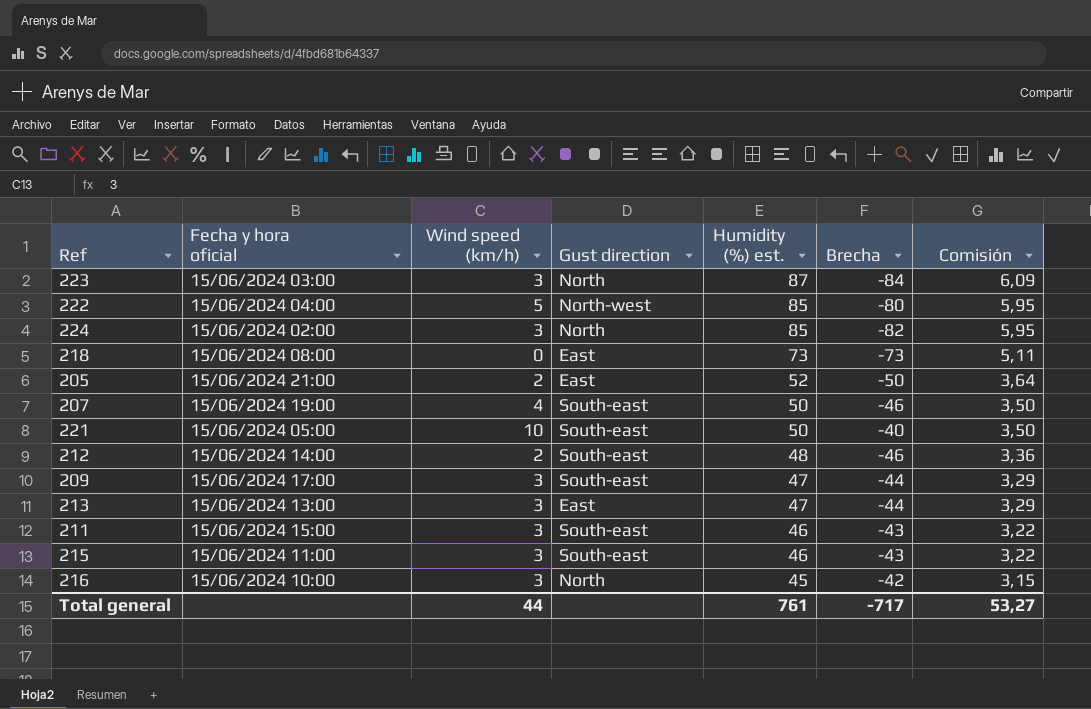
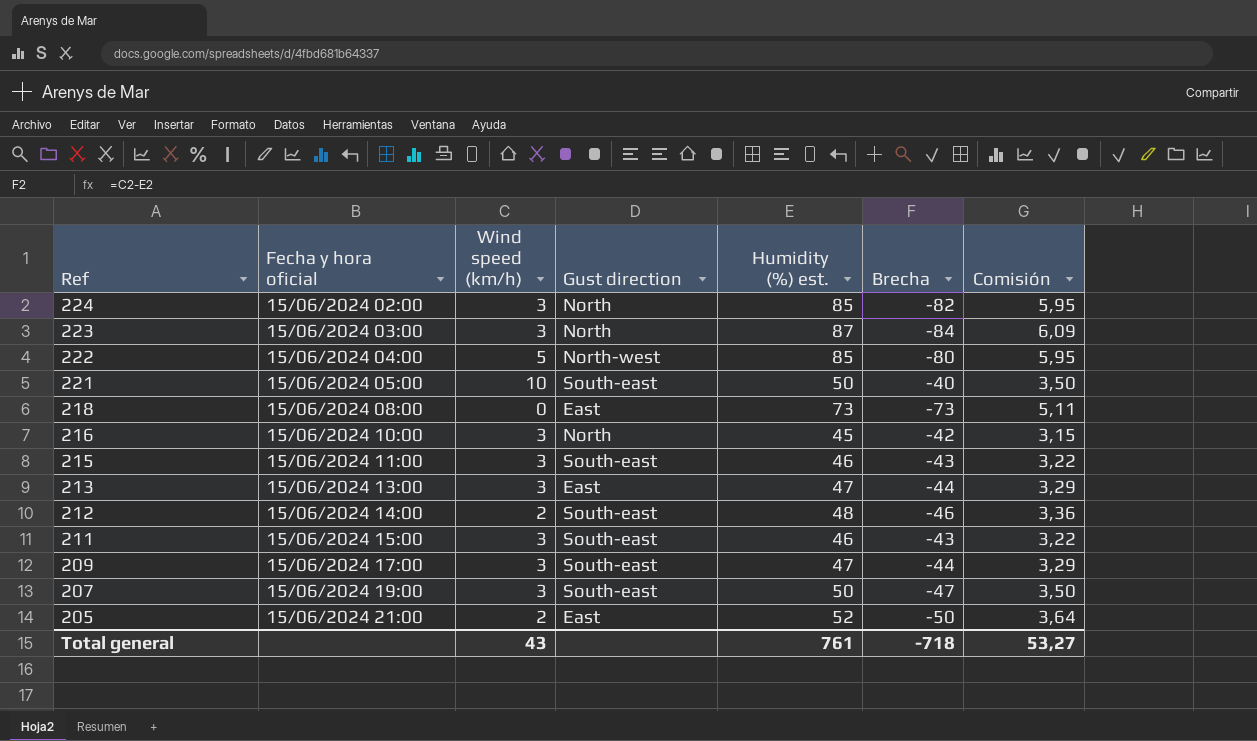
row order: Humidity (%) est. descending -> Ref descending
207 | Wind speed (km/h): 4 -> 3
207 | Brecha: -46 -> -47
Total general | Wind speed (km/h): 44 -> 43
Total general | Brecha: -717 -> -718

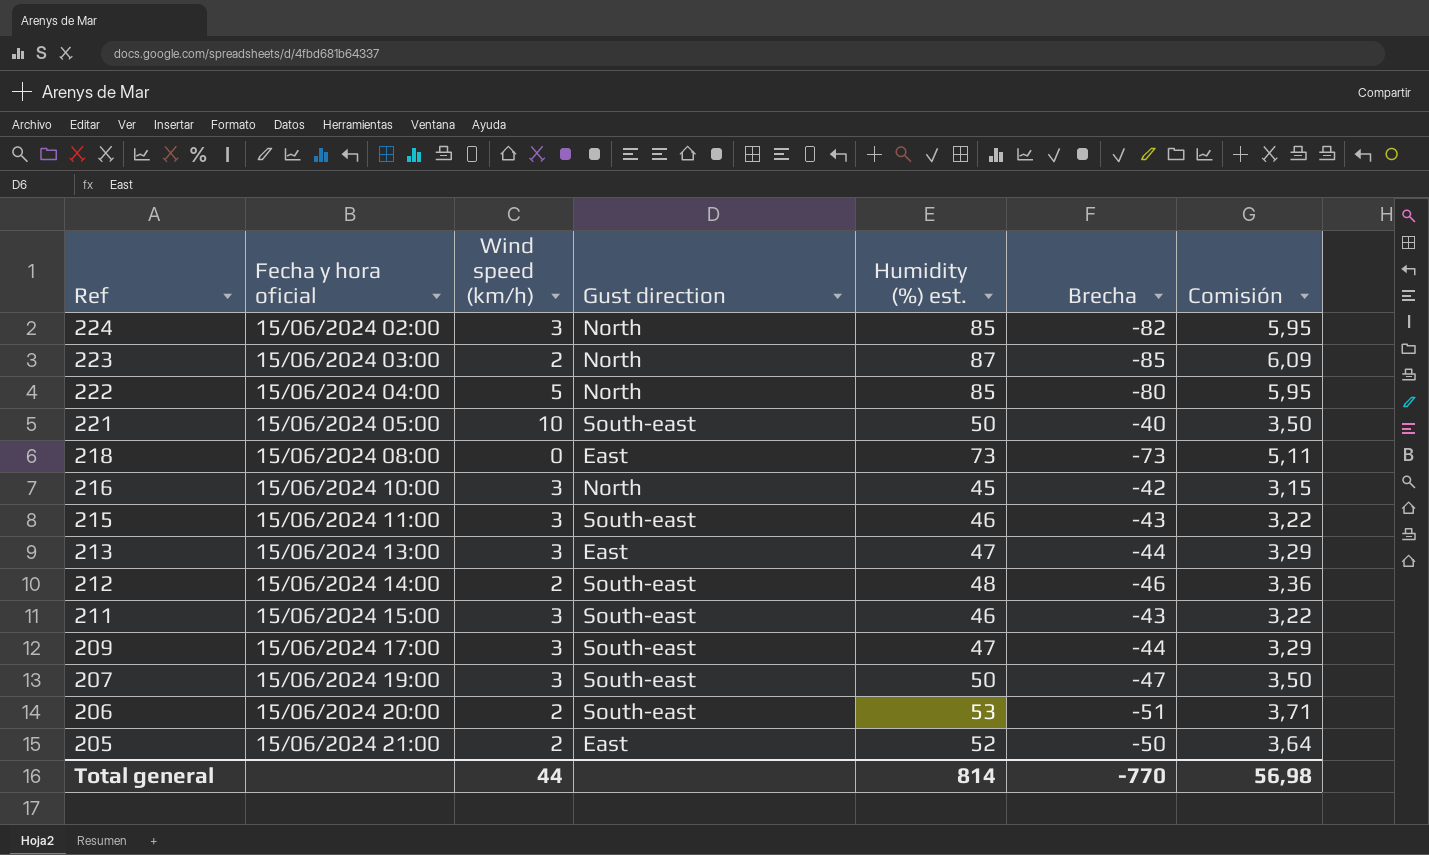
223 | Wind speed (km/h): 3 -> 2
223 | Brecha: -84 -> -85
222 | Gust direction: North-west -> North
row 206: none -> 15/06/2024 20:00 | 2 | South-east | 53 | -51 | 3,71
Total general | Wind speed (km/h): 43 -> 44
Total general | Humidity (%) est.: 761 -> 814
Total general | Brecha: -718 -> -770
Total general | Comisión: 53,27 -> 56,98

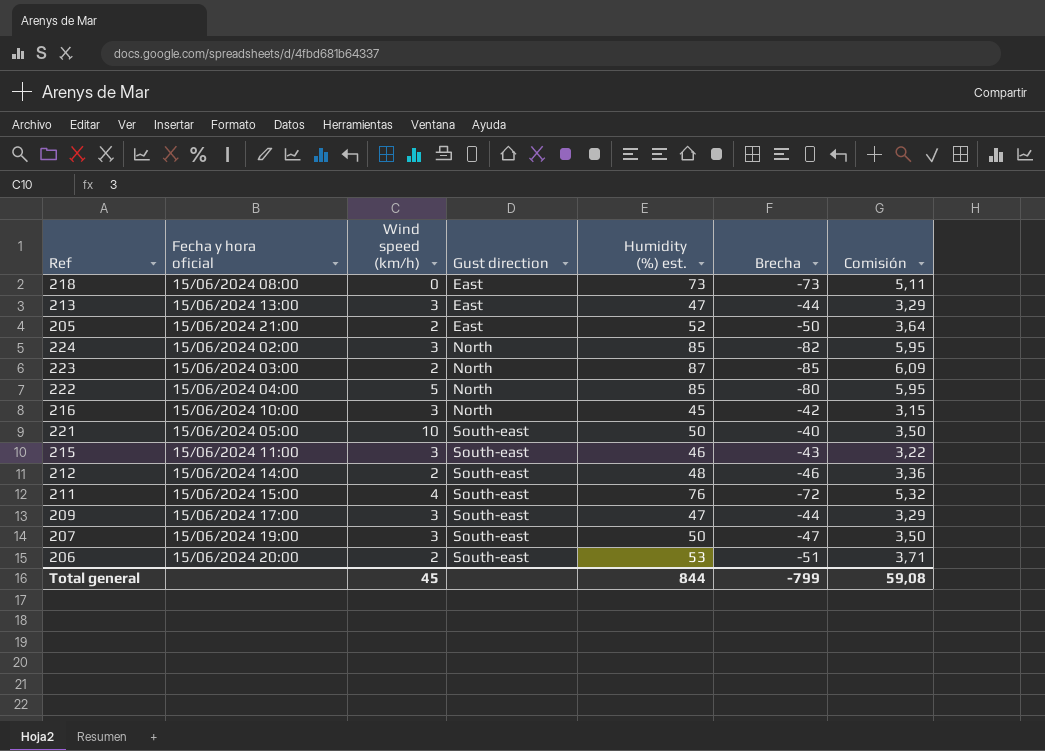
row order: Ref descending -> Gust direction ascending
211 | Wind speed (km/h): 3 -> 4
211 | Humidity (%) est.: 46 -> 76
211 | Brecha: -43 -> -72
211 | Comisión: 3,22 -> 5,32
Total general | Wind speed (km/h): 44 -> 45
Total general | Humidity (%) est.: 814 -> 844
Total general | Brecha: -770 -> -799
Total general | Comisión: 56,98 -> 59,08

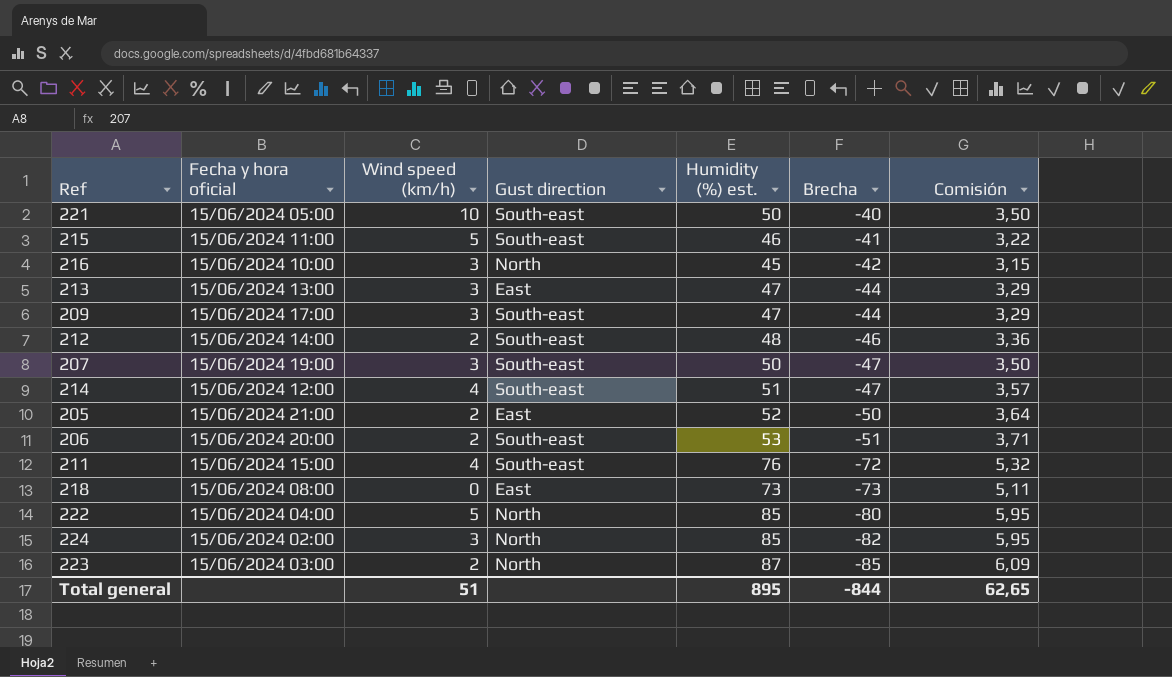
row order: Gust direction ascending -> Brecha descending
215 | Wind speed (km/h): 3 -> 5
215 | Brecha: -43 -> -41
row 214: none -> 15/06/2024 12:00 | 4 | South-east | 51 | -47 | 3,57
Total general | Wind speed (km/h): 45 -> 51
Total general | Humidity (%) est.: 844 -> 895
Total general | Brecha: -799 -> -844
Total general | Comisión: 59,08 -> 62,65

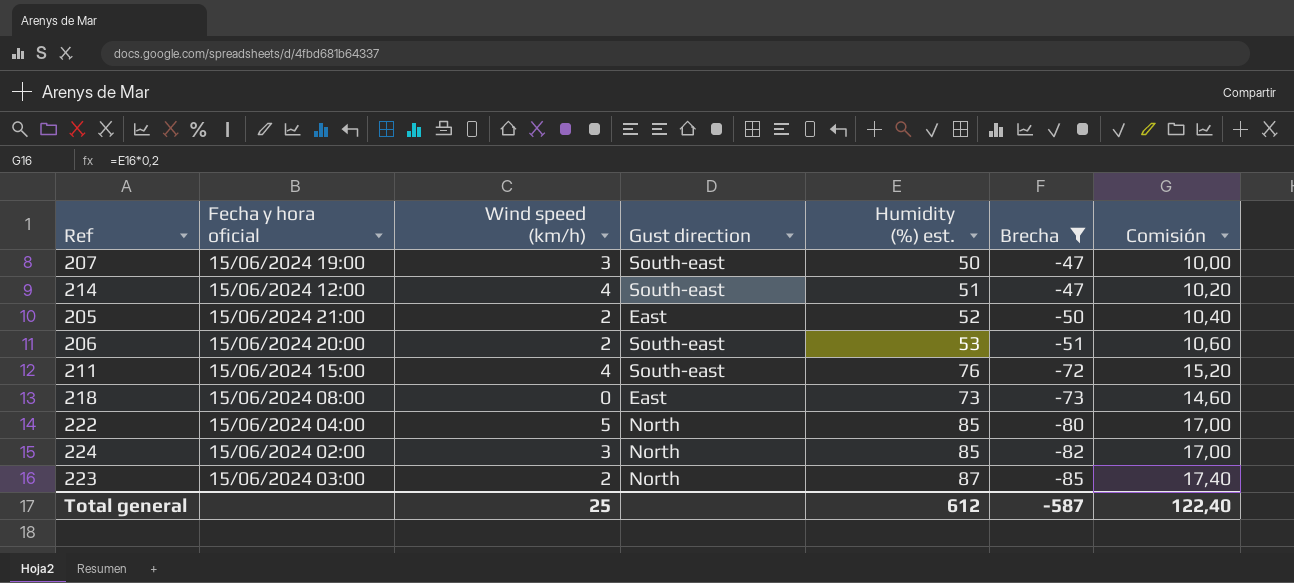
filter: none -> Brecha <= -47
column Comisión | formula: [Humidity (%) est.] * 0,07 -> [Humidity (%) est.] * 0,2
Total general | Wind speed (km/h): 51 -> 25
Total general | Humidity (%) est.: 895 -> 612
Total general | Brecha: -844 -> -587
Total general | Comisión: 62,65 -> 122,40

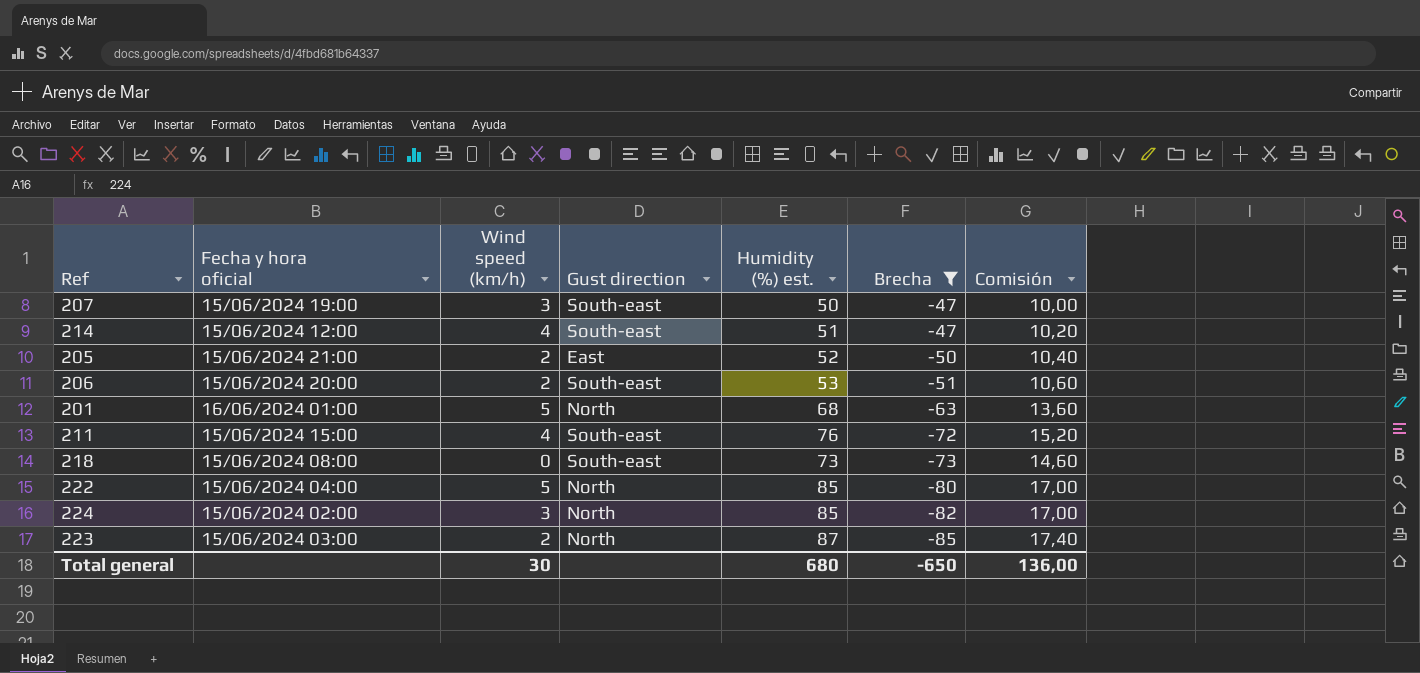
row 201: none -> 16/06/2024 01:00 | 5 | North | 68 | -63 | 13,60
218 | Gust direction: East -> South-east
Total general | Wind speed (km/h): 25 -> 30
Total general | Humidity (%) est.: 612 -> 680
Total general | Brecha: -587 -> -650
Total general | Comisión: 122,40 -> 136,00

